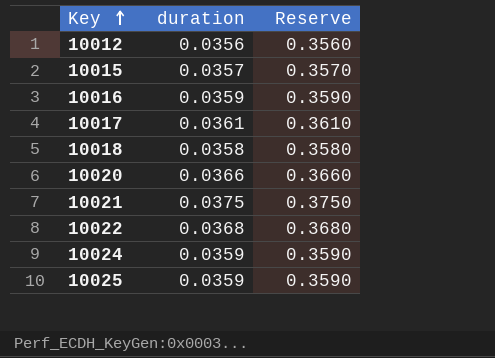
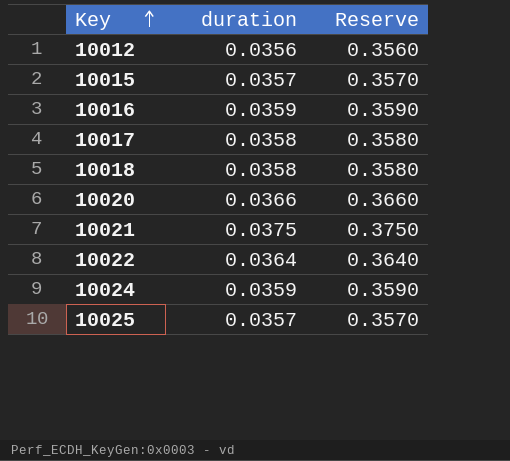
10017 | duration: 0.0361 -> 0.0358
10017 | Reserve: 0.3610 -> 0.3580
10022 | duration: 0.0368 -> 0.0364
10022 | Reserve: 0.3680 -> 0.3640
10025 | duration: 0.0359 -> 0.0357
10025 | Reserve: 0.3590 -> 0.3570

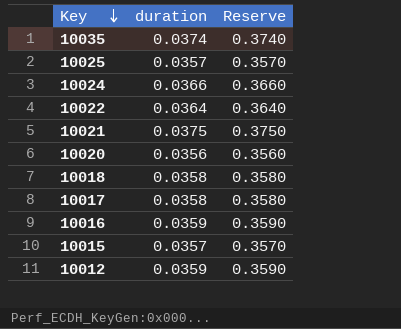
row order: Key ascending -> Key descending
row 10035: none -> 0.0374 | 0.3740
10024 | duration: 0.0359 -> 0.0366
10024 | Reserve: 0.3590 -> 0.3660
10020 | duration: 0.0366 -> 0.0356
10020 | Reserve: 0.3660 -> 0.3560
10012 | duration: 0.0356 -> 0.0359
10012 | Reserve: 0.3560 -> 0.3590

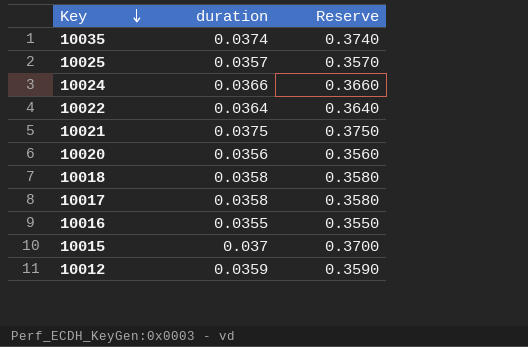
10016 | duration: 0.0359 -> 0.0355
10016 | Reserve: 0.3590 -> 0.3550
10015 | duration: 0.0357 -> 0.037
10015 | Reserve: 0.3570 -> 0.3700

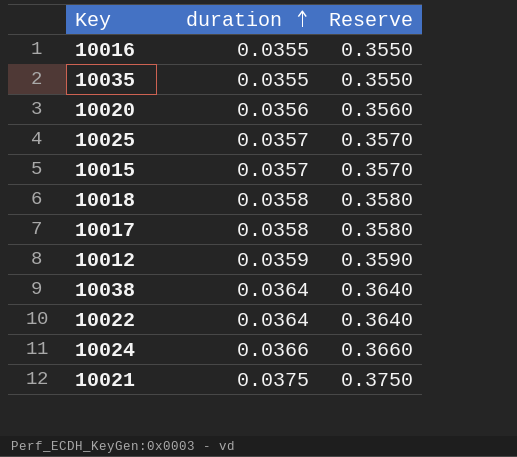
row order: Key descending -> duration ascending
10035 | duration: 0.0374 -> 0.0355
10035 | Reserve: 0.3740 -> 0.3550
10015 | duration: 0.037 -> 0.0357
10015 | Reserve: 0.3700 -> 0.3570
row 10038: none -> 0.0364 | 0.3640

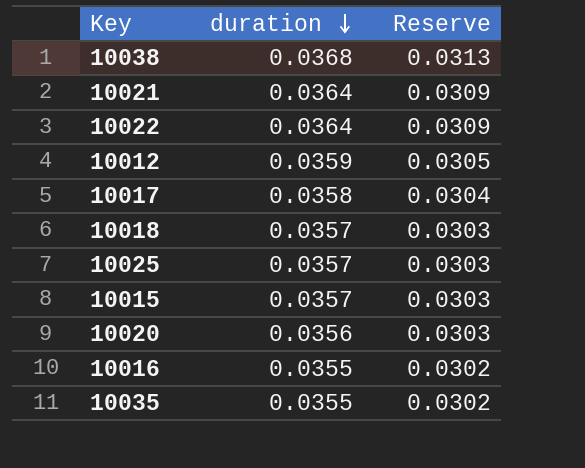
row order: duration ascending -> duration descending
column Reserve | formula: [duration] * 10 -> [duration] * 0.85
row 10024: 0.0366 | 0.3660 -> none
10038 | duration: 0.0364 -> 0.0368
10021 | duration: 0.0375 -> 0.0364
10018 | duration: 0.0358 -> 0.0357

